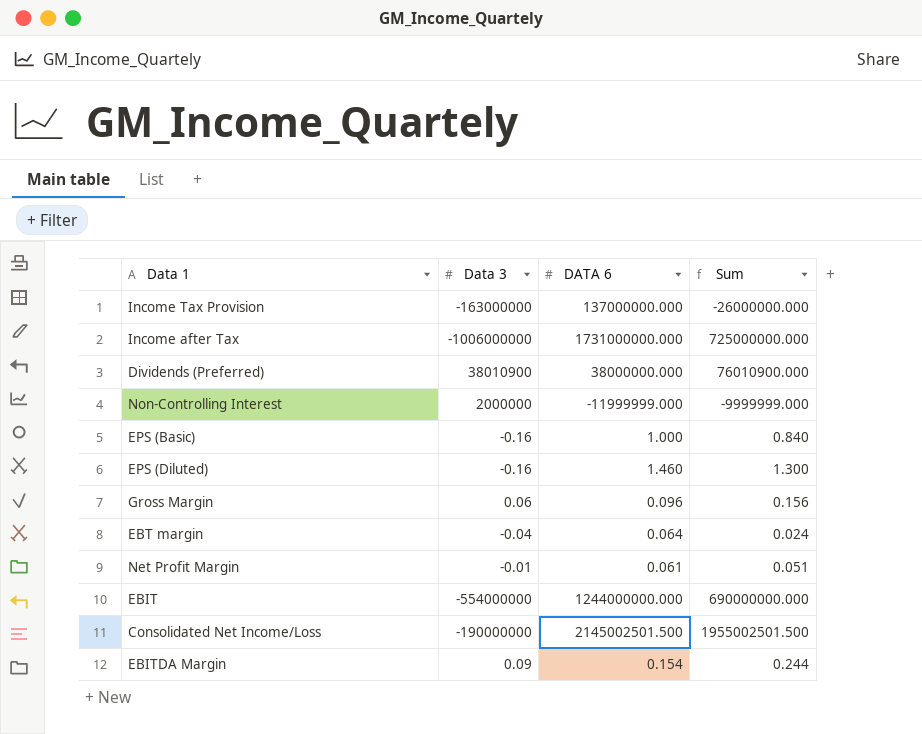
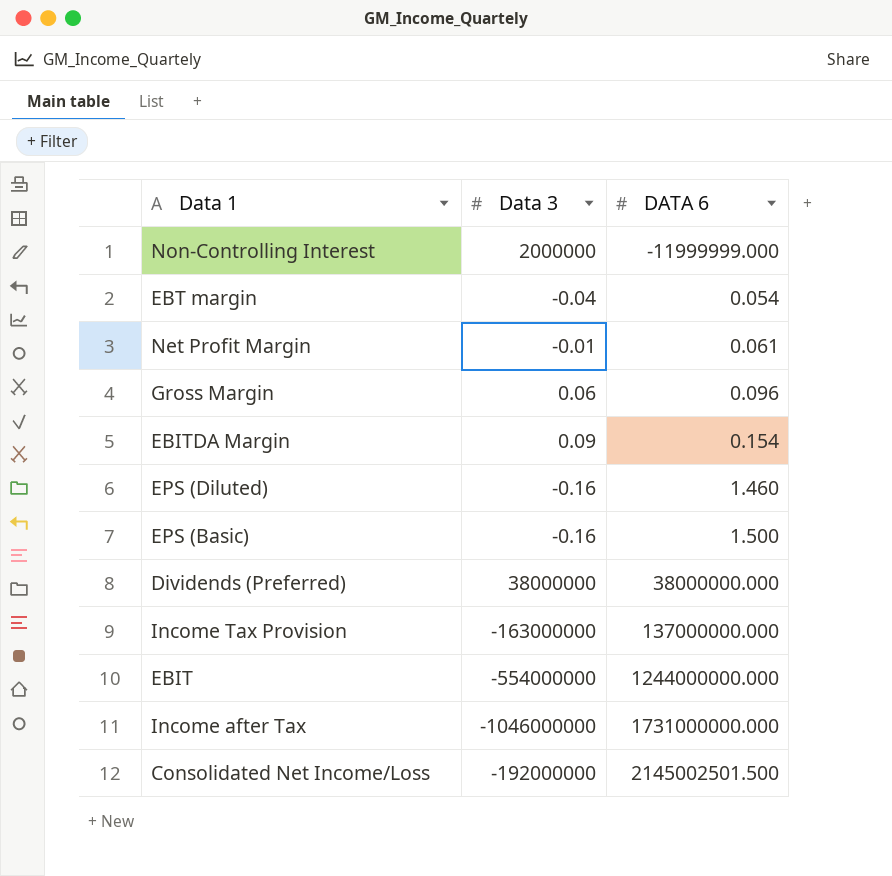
row order: none -> DATA 6 ascending
column Sum | formula: [Data 3] + [DATA 6] -> none
EBT margin | DATA 6: 0.064 -> 0.054
EPS (Basic) | DATA 6: 1.000 -> 1.500
Dividends (Preferred) | Data 3: 38010900 -> 38000000
Income after Tax | Data 3: -1006000000 -> -1046000000
Consolidated Net Income/Loss | Data 3: -190000000 -> -192000000

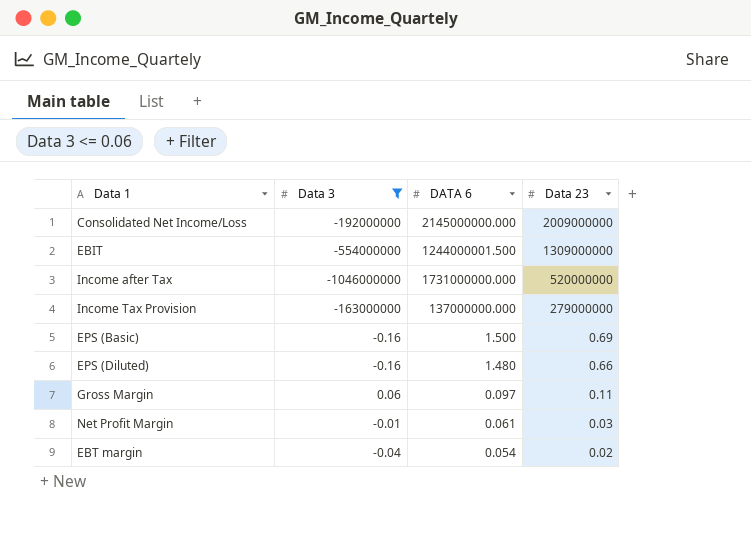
filter: none -> Data 3 <= 0.06
row order: DATA 6 ascending -> Data 23 descending
column Data 23 | position: none -> 4
Consolidated Net Income/Loss | DATA 6: 2145002501.500 -> 2145000000.000
EBIT | DATA 6: 1244000000.000 -> 1244000001.500
EPS (Diluted) | DATA 6: 1.460 -> 1.480
Gross Margin | DATA 6: 0.096 -> 0.097

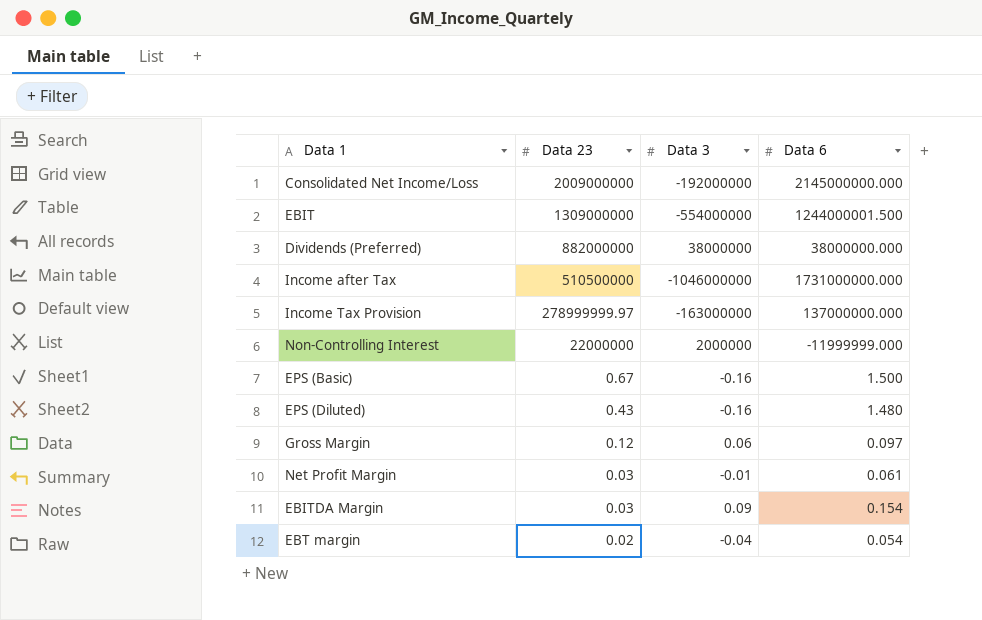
filter: Data 3 <= 0.06 -> none
column Data 23 | position: 4 -> 2
column name: DATA 6 -> Data 6
Income after Tax | Data 23: 520000000 -> 510500000
Income Tax Provision | Data 23: 279000000 -> 278999999.97
EPS (Basic) | Data 23: 0.69 -> 0.67
EPS (Diluted) | Data 23: 0.66 -> 0.43
Gross Margin | Data 23: 0.11 -> 0.12

